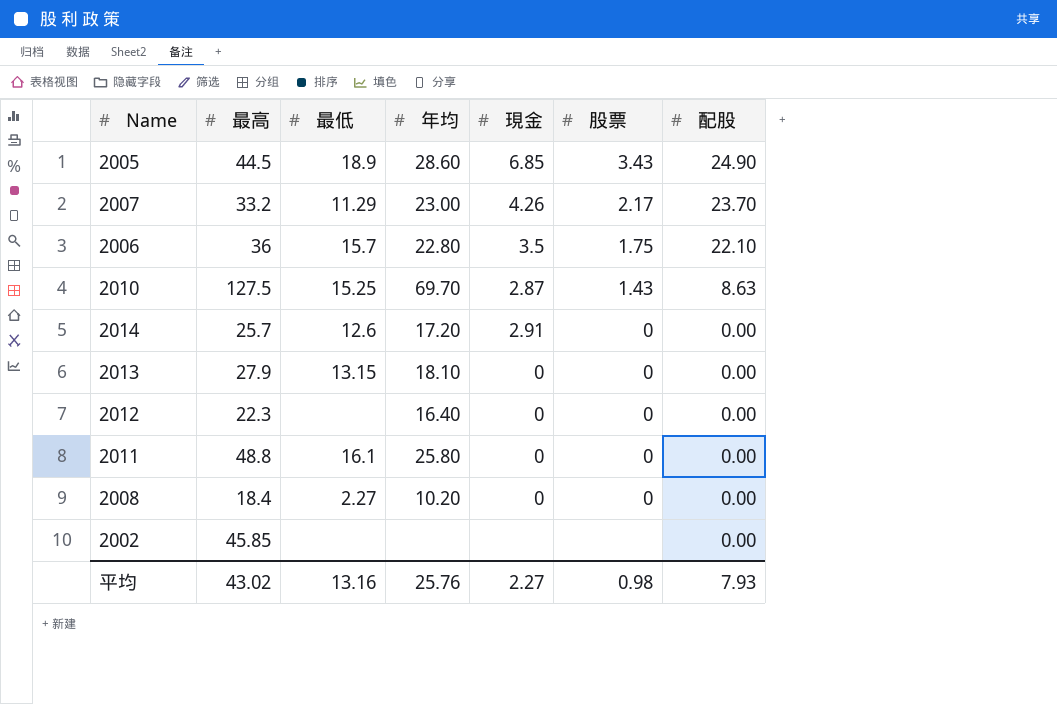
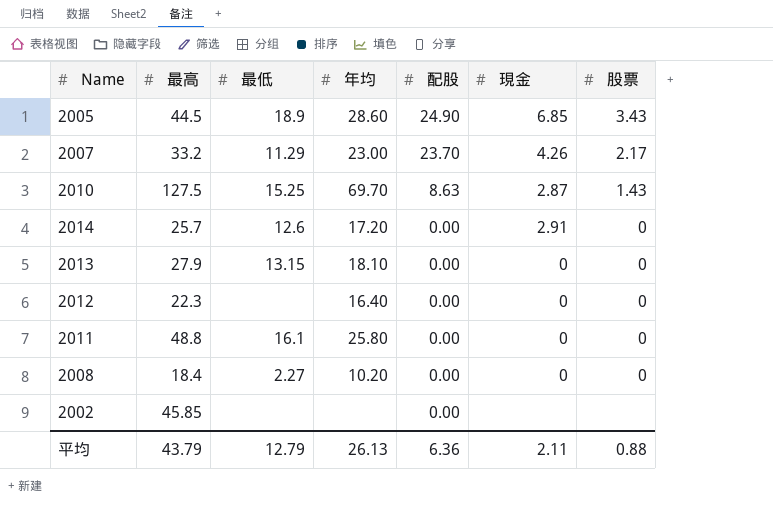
column 配股 | position: 7 -> 5
row 2006: 36 | 15.7 | 22.80 | 3.5 | 1.75 | 22.10 -> none
平均 | 最高: 43.02 -> 43.79
平均 | 最低: 13.16 -> 12.79
平均 | 年均: 25.76 -> 26.13
平均 | 配股: 7.93 -> 6.36
平均 | 現金: 2.27 -> 2.11
平均 | 股票: 0.98 -> 0.88

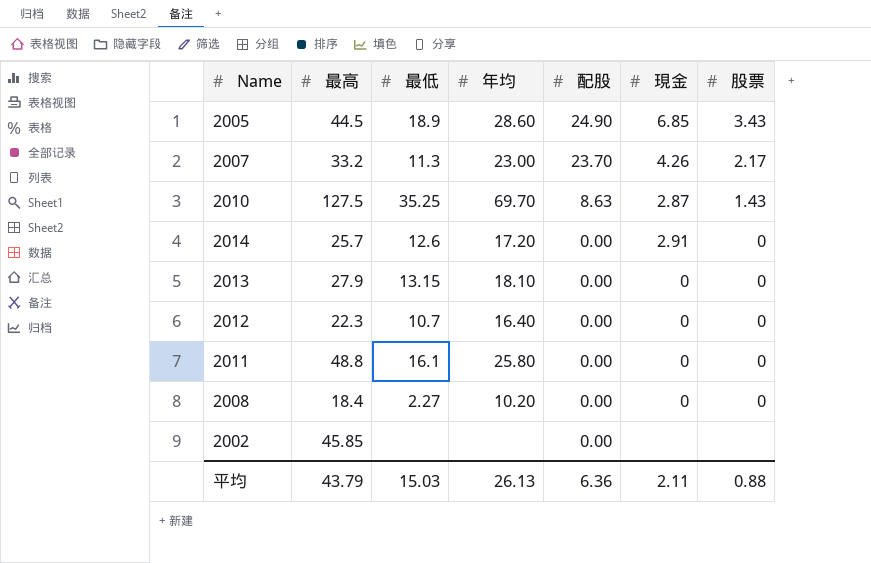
2007 | 最低: 11.29 -> 11.3
2010 | 最低: 15.25 -> 35.25
2012 | 最低: none -> 10.7
平均 | 最低: 12.79 -> 15.03

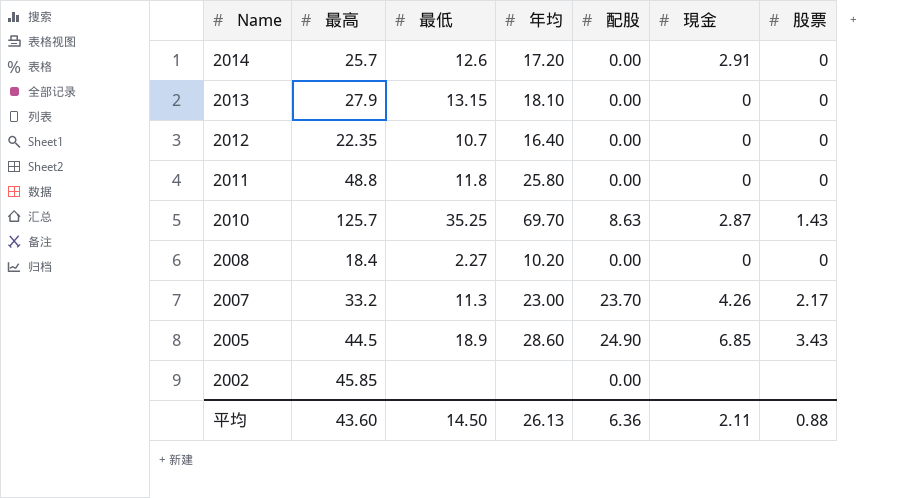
row order: 配股 descending -> Name descending
2012 | 最高: 22.3 -> 22.35
2011 | 最低: 16.1 -> 11.8
2010 | 最高: 127.5 -> 125.7
平均 | 最高: 43.79 -> 43.60
平均 | 最低: 15.03 -> 14.50

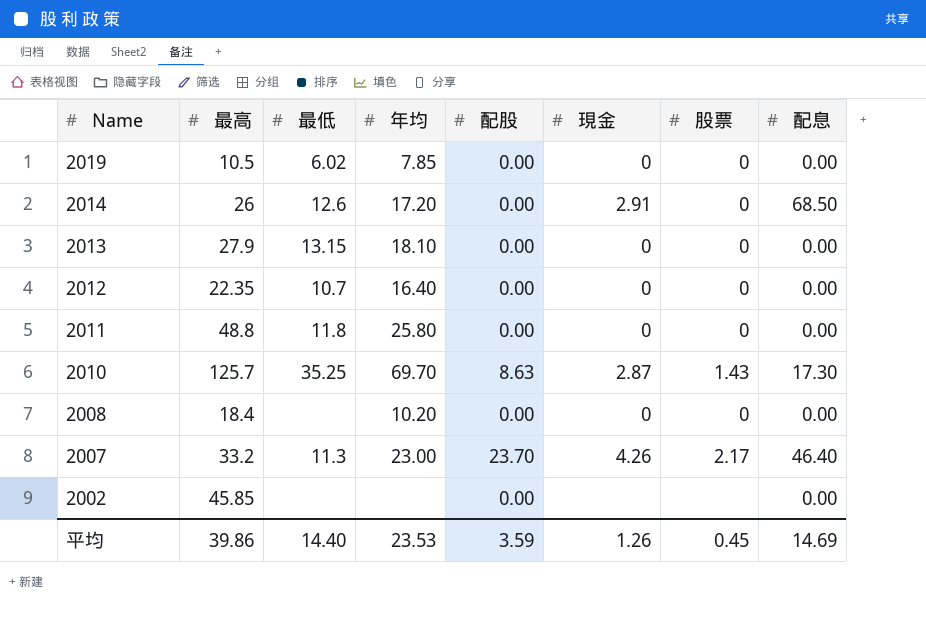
column 配息 | position: none -> 8
row 2005: 44.5 | 18.9 | 28.60 | 24.90 | 6.85 | 3.43 -> none
row 2019: none -> 10.5 | 6.02 | 7.85 | 0.00 | 0 | 0 | 0.00
2014 | 最高: 25.7 -> 26
2008 | 最低: 2.27 -> none
平均 | 最高: 43.60 -> 39.86
平均 | 最低: 14.50 -> 14.40
平均 | 年均: 26.13 -> 23.53
平均 | 配股: 6.36 -> 3.59
平均 | 現金: 2.11 -> 1.26
平均 | 股票: 0.88 -> 0.45

